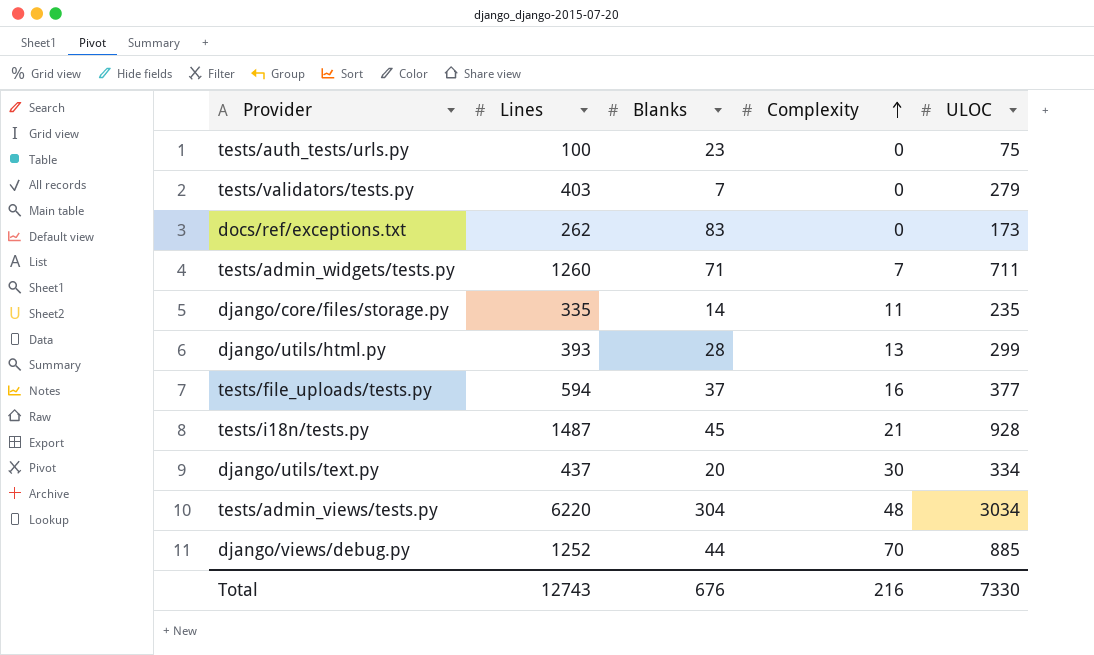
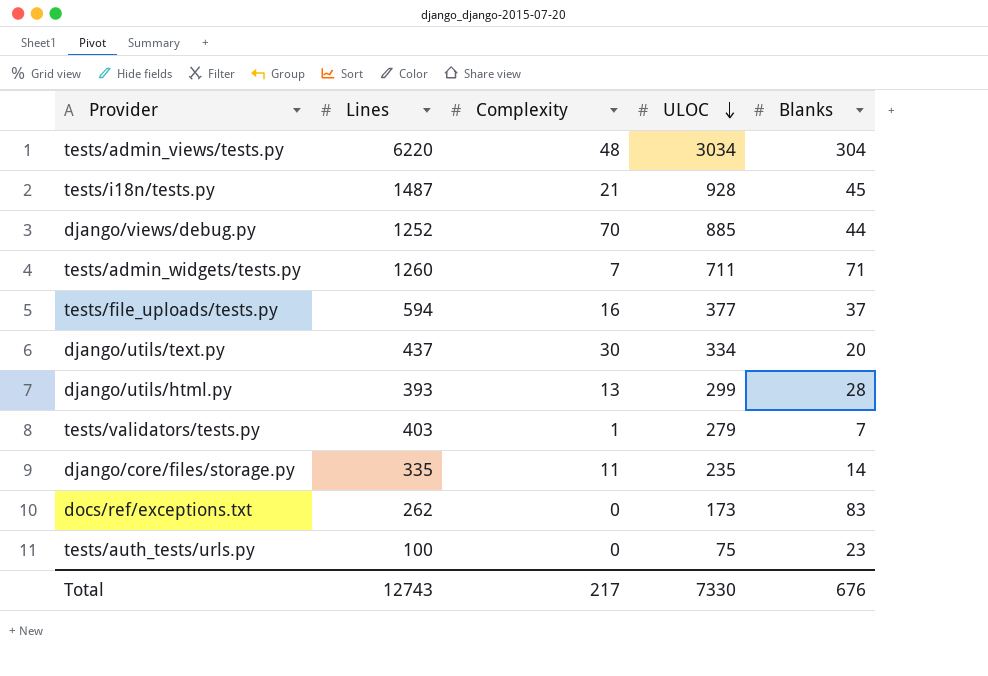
row order: Complexity ascending -> ULOC descending
column Blanks | position: 3 -> 5
tests/validators/tests.py | Complexity: 0 -> 1
Total | Complexity: 216 -> 217

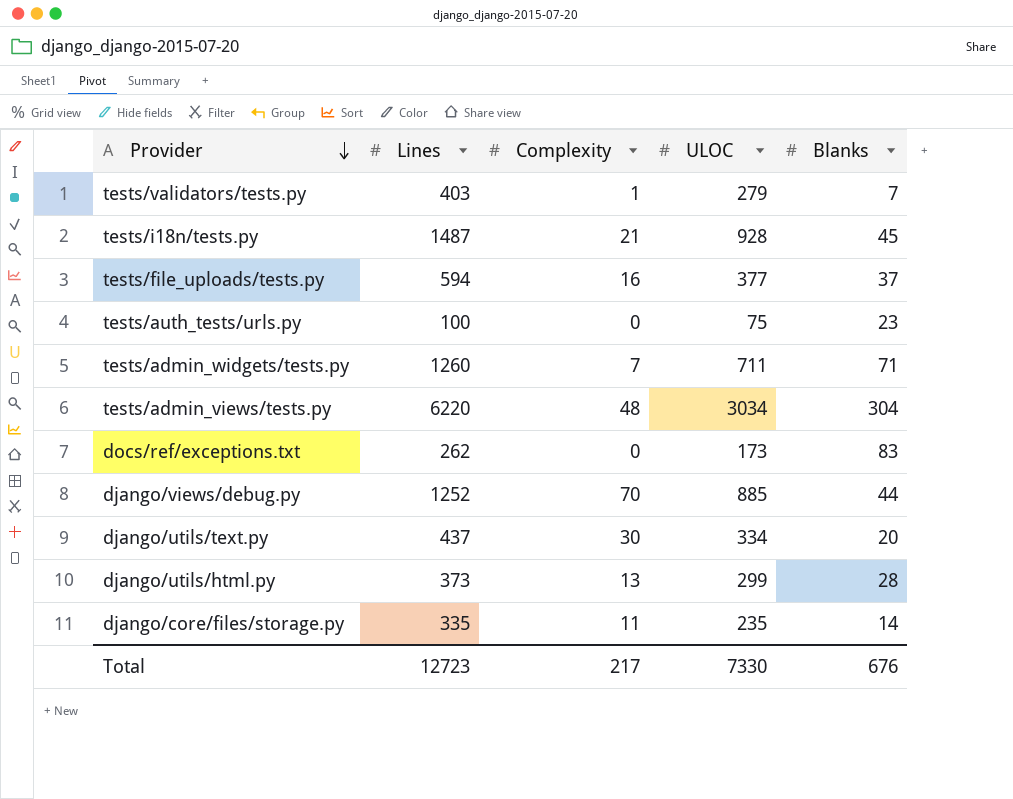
row order: ULOC descending -> Provider descending
django/utils/html.py | Lines: 393 -> 373
Total | Lines: 12743 -> 12723

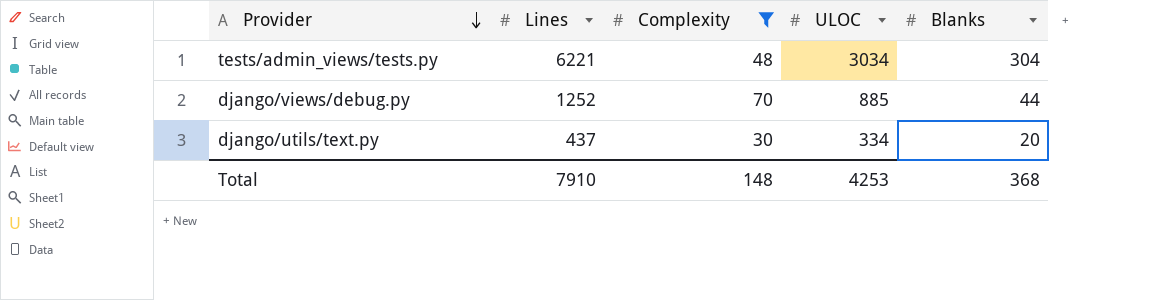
filter: none -> Complexity >= 30
tests/admin_views/tests.py | Lines: 6220 -> 6221
Total | Lines: 12723 -> 7910
Total | Complexity: 217 -> 148
Total | ULOC: 7330 -> 4253
Total | Blanks: 676 -> 368

